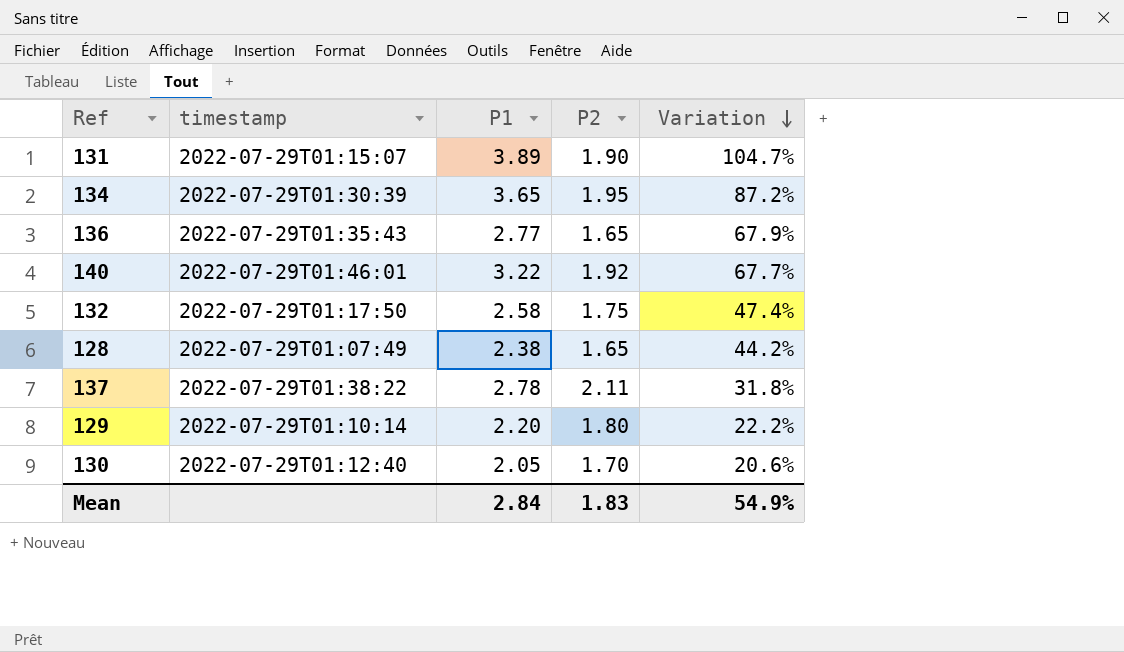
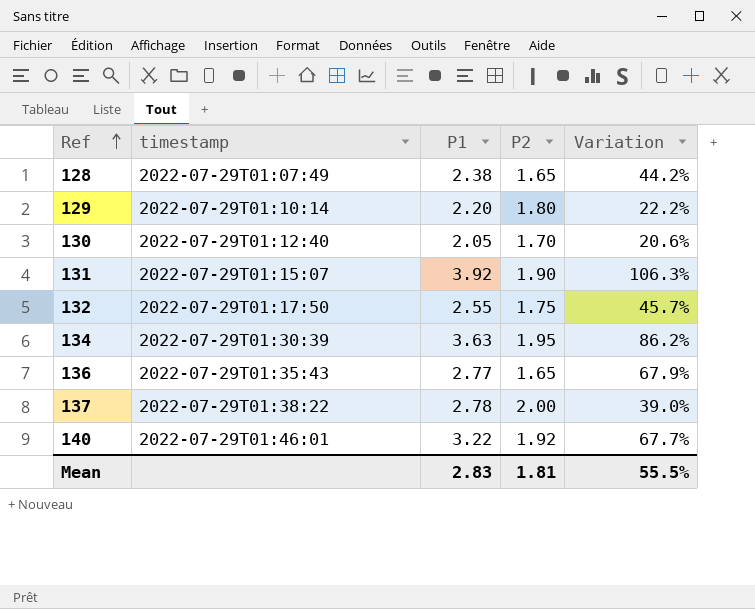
row order: Variation descending -> Ref ascending
131 | P1: 3.89 -> 3.92
131 | Variation: 104.7% -> 106.3%
132 | P1: 2.58 -> 2.55
132 | Variation: 47.4% -> 45.7%
134 | P1: 3.65 -> 3.63
134 | Variation: 87.2% -> 86.2%
137 | P2: 2.11 -> 2.00
137 | Variation: 31.8% -> 39.0%
Mean | P1: 2.84 -> 2.83
Mean | P2: 1.83 -> 1.81
Mean | Variation: 54.9% -> 55.5%

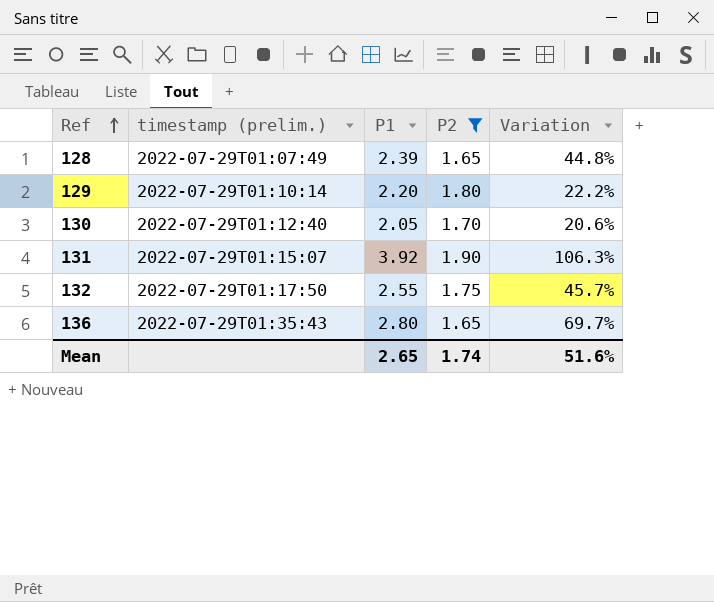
filter: none -> P2 <= 1.90
column name: timestamp -> timestamp (prelim.)
128 | P1: 2.38 -> 2.39
128 | Variation: 44.2% -> 44.8%
136 | P1: 2.77 -> 2.80
136 | Variation: 67.9% -> 69.7%
Mean | P1: 2.83 -> 2.65
Mean | P2: 1.81 -> 1.74
Mean | Variation: 55.5% -> 51.6%

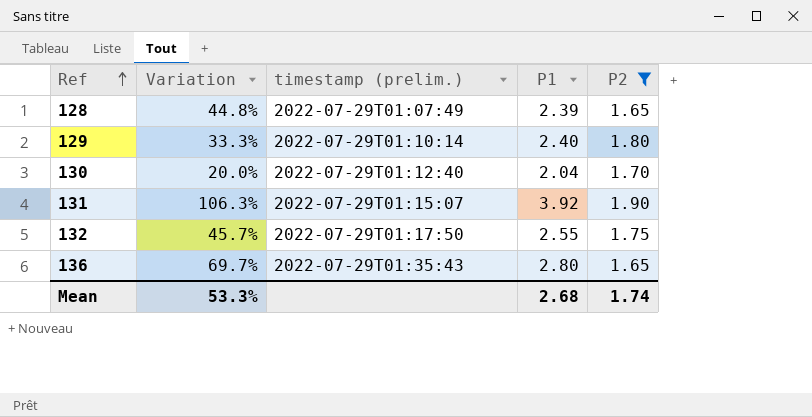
column Variation | position: 5 -> 2
129 | Variation: 22.2% -> 33.3%
129 | P1: 2.20 -> 2.40
130 | Variation: 20.6% -> 20.0%
130 | P1: 2.05 -> 2.04
Mean | Variation: 51.6% -> 53.3%
Mean | P1: 2.65 -> 2.68

